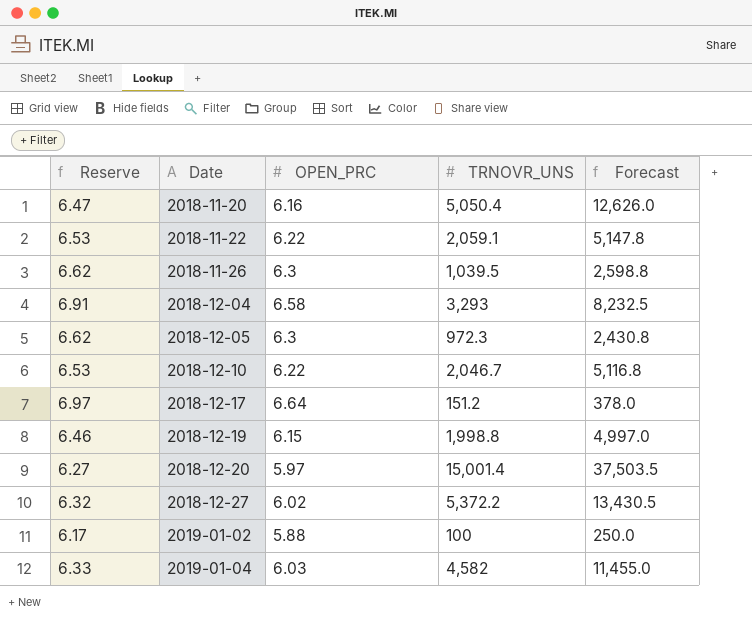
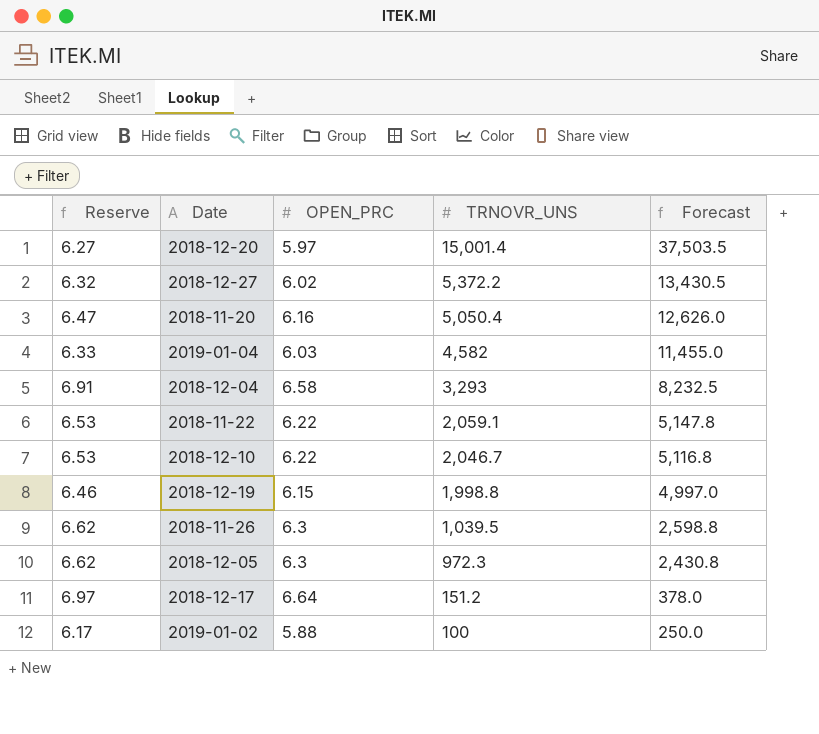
row order: Date ascending -> TRNOVR_UNS descending

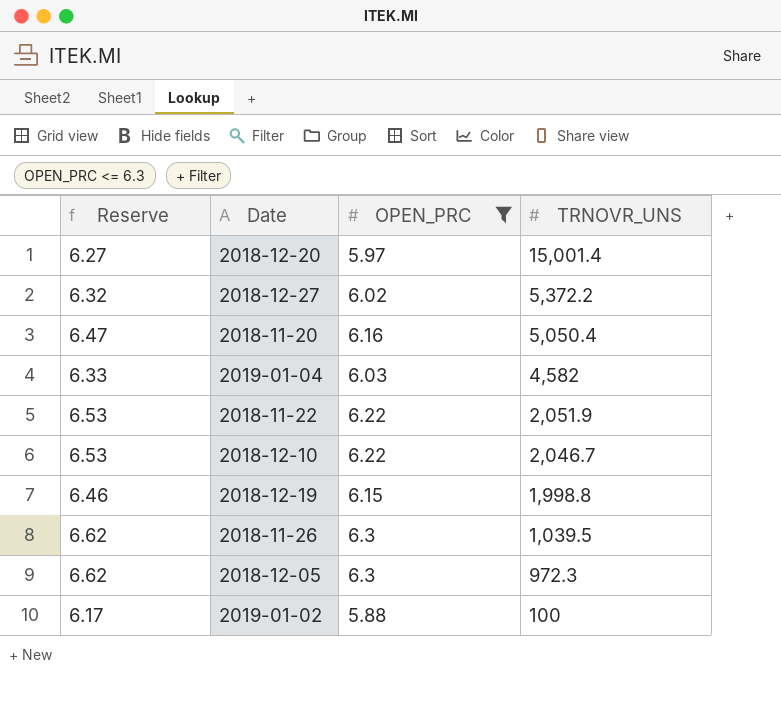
filter: none -> OPEN_PRC <= 6.3
column Forecast | formula: [TRNOVR_UNS] * 2.5 -> none
2018-11-22 | TRNOVR_UNS: 2,059.1 -> 2,051.9

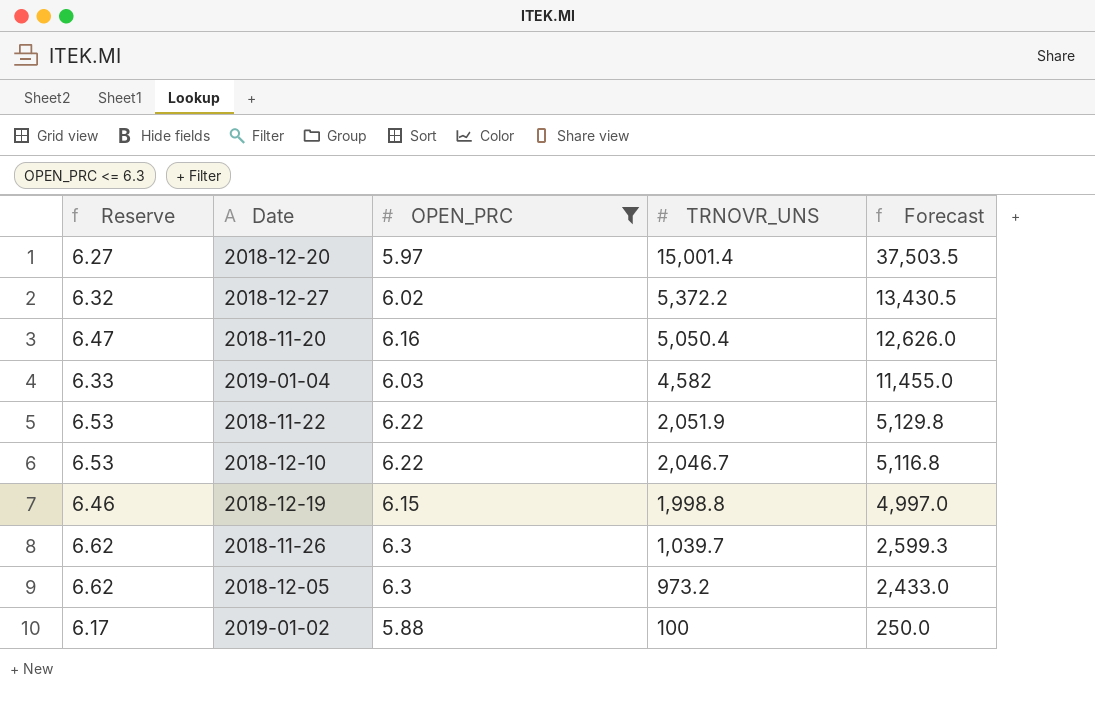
column Forecast | formula: none -> [TRNOVR_UNS] * 2.5
2018-11-26 | TRNOVR_UNS: 1,039.5 -> 1,039.7
2018-12-05 | TRNOVR_UNS: 972.3 -> 973.2

